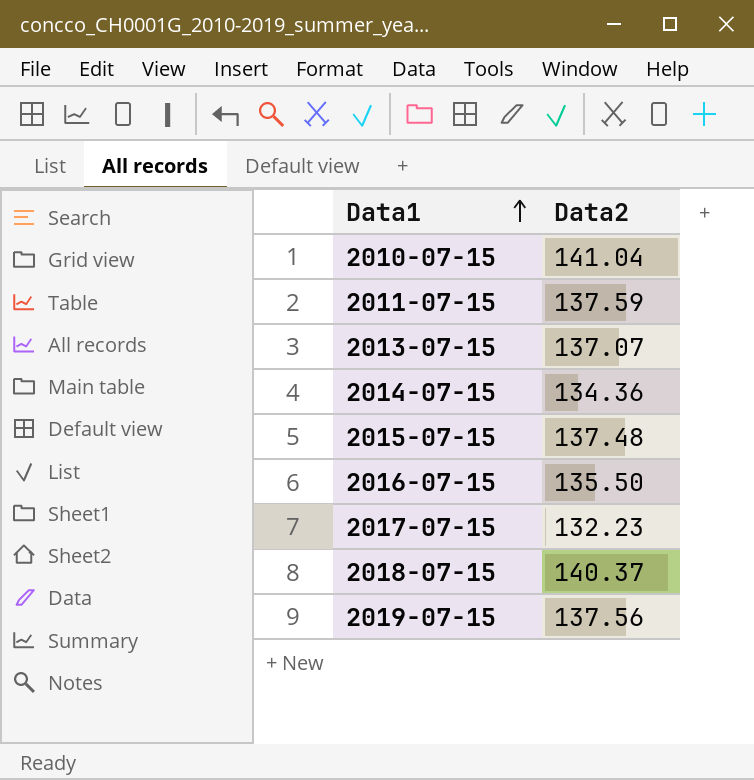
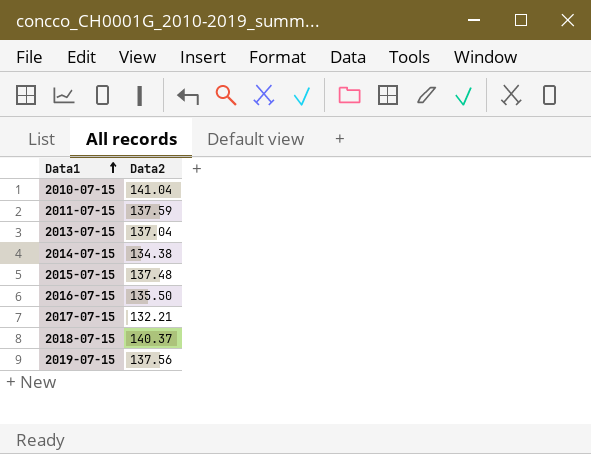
2013-07-15 | Data2: 137.07 -> 137.04
2014-07-15 | Data2: 134.36 -> 134.38
2017-07-15 | Data2: 132.23 -> 132.21

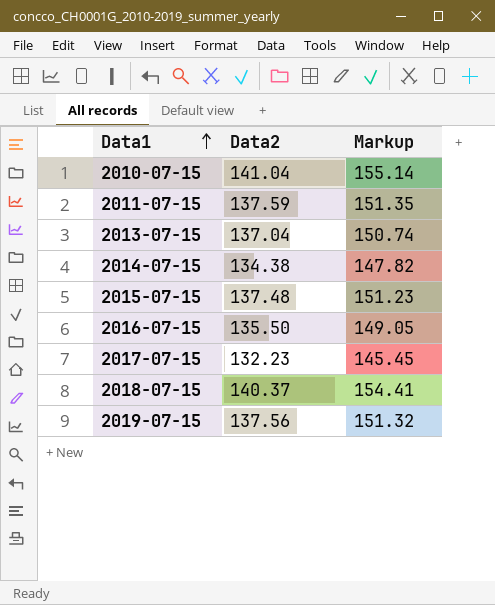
column Markup | formula: none -> [Data2] * 1.1
2017-07-15 | Data2: 132.21 -> 132.23

